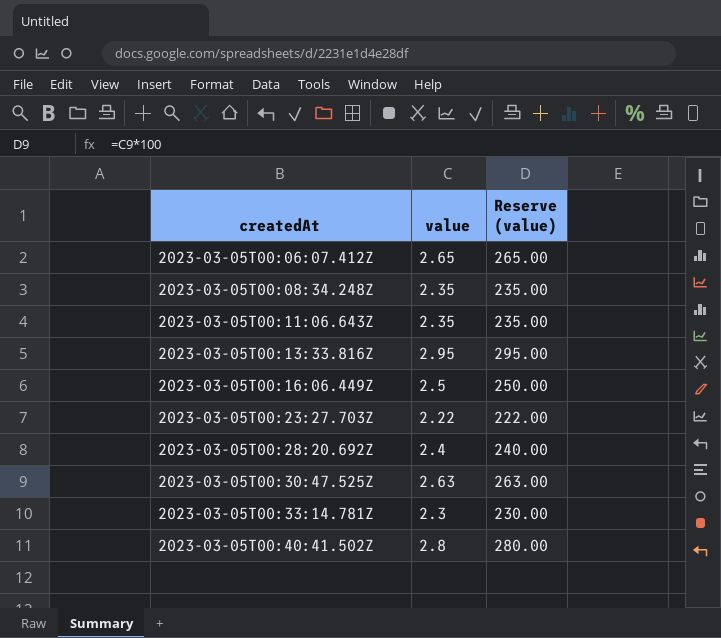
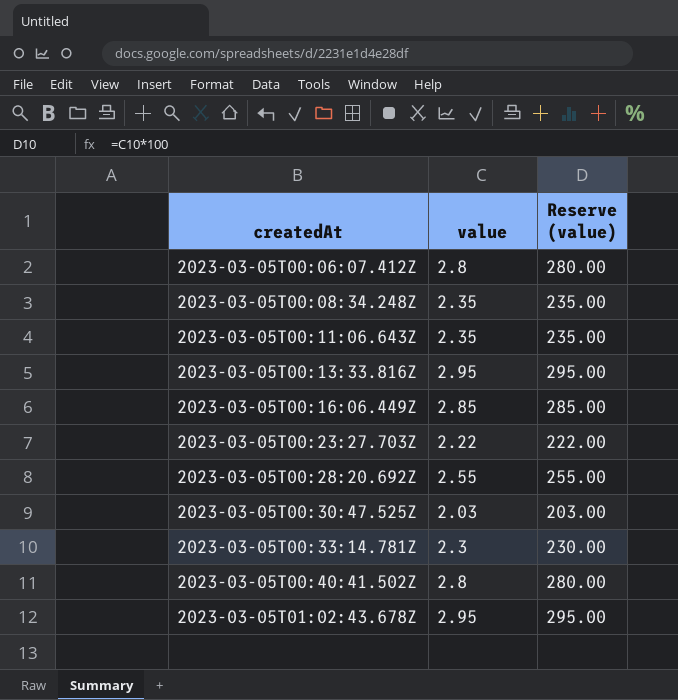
2023-03-05T00:06:07.412Z | value: 2.65 -> 2.8
2023-03-05T00:06:07.412Z | Reserve (value): 265.00 -> 280.00
2023-03-05T00:16:06.449Z | value: 2.5 -> 2.85
2023-03-05T00:16:06.449Z | Reserve (value): 250.00 -> 285.00
2023-03-05T00:28:20.692Z | value: 2.4 -> 2.55
2023-03-05T00:28:20.692Z | Reserve (value): 240.00 -> 255.00
2023-03-05T00:30:47.525Z | value: 2.63 -> 2.03
2023-03-05T00:30:47.525Z | Reserve (value): 263.00 -> 203.00
row 2023-03-05T01:02:43.678Z: none -> 2.95 | 295.00

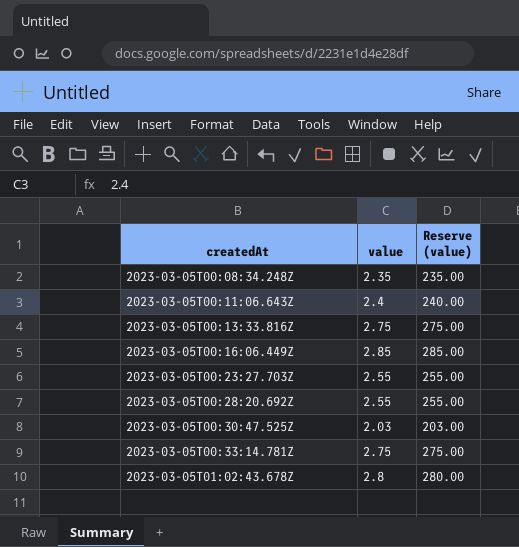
row 2023-03-05T00:06:07.412Z: 2.8 | 280.00 -> none
row 2023-03-05T00:40:41.502Z: 2.8 | 280.00 -> none
2023-03-05T00:11:06.643Z | value: 2.35 -> 2.4
2023-03-05T00:11:06.643Z | Reserve (value): 235.00 -> 240.00
2023-03-05T00:13:33.816Z | value: 2.95 -> 2.75
2023-03-05T00:13:33.816Z | Reserve (value): 295.00 -> 275.00
2023-03-05T00:23:27.703Z | value: 2.22 -> 2.55
2023-03-05T00:23:27.703Z | Reserve (value): 222.00 -> 255.00
2023-03-05T00:33:14.781Z | value: 2.3 -> 2.75
2023-03-05T00:33:14.781Z | Reserve (value): 230.00 -> 275.00
2023-03-05T01:02:43.678Z | value: 2.95 -> 2.8
2023-03-05T01:02:43.678Z | Reserve (value): 295.00 -> 280.00

